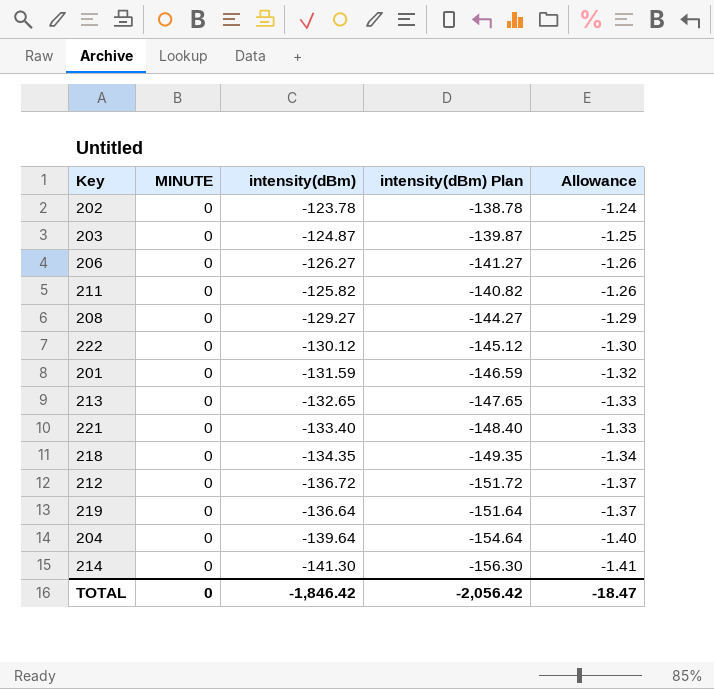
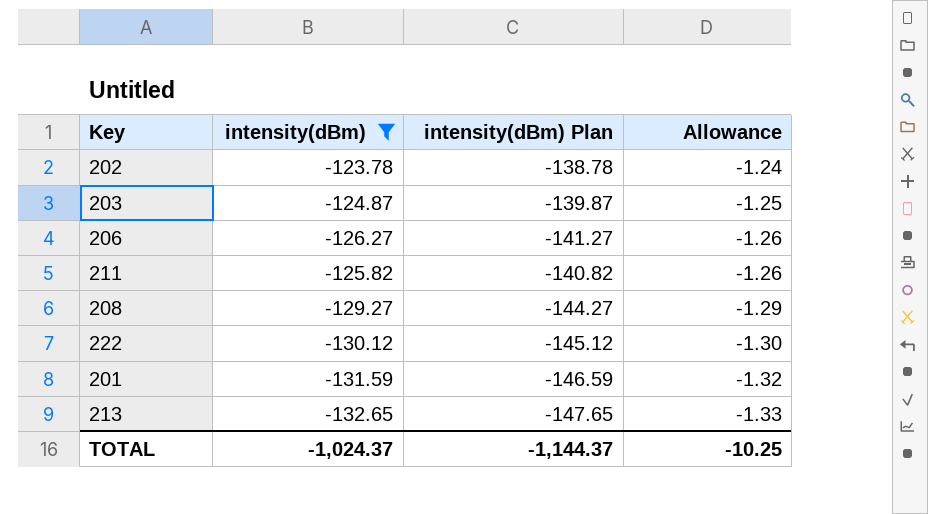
filter: none -> intensity(dBm) >= -132.65
column MINUTE | position: 2 -> none
TOTAL | intensity(dBm): -1,846.42 -> -1,024.37
TOTAL | intensity(dBm) Plan: -2,056.42 -> -1,144.37
TOTAL | Allowance: -18.47 -> -10.25

